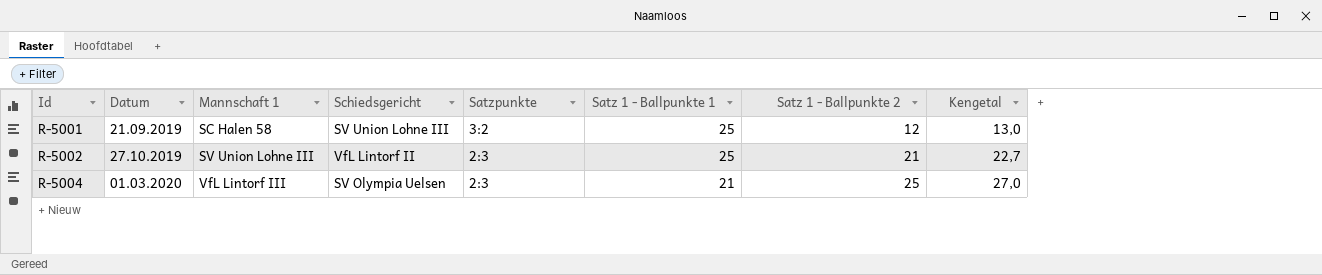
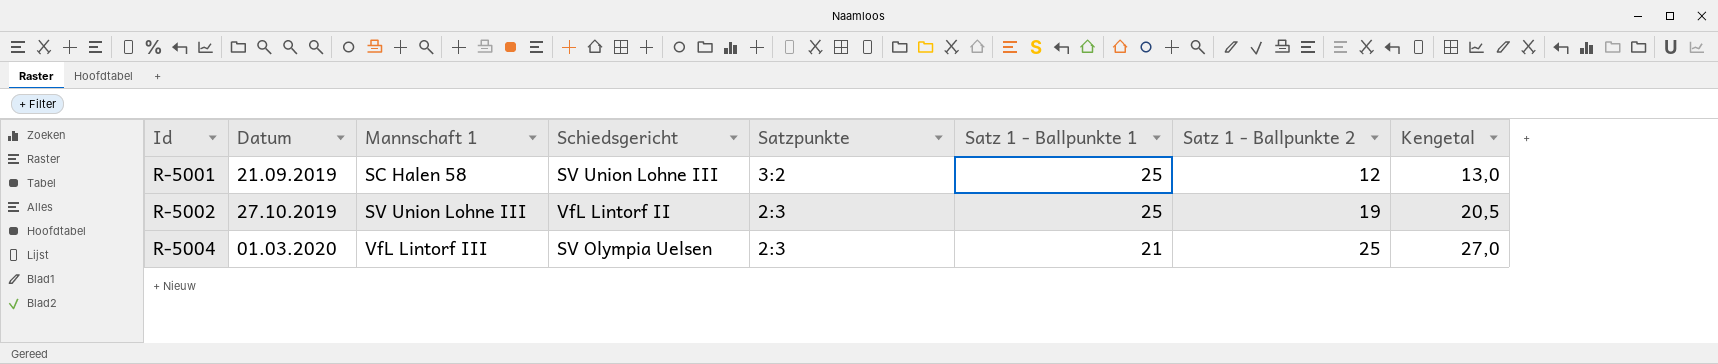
R-5002 | Satz 1 - Ballpunkte 2: 21 -> 19
R-5002 | Kengetal: 22,7 -> 20,5

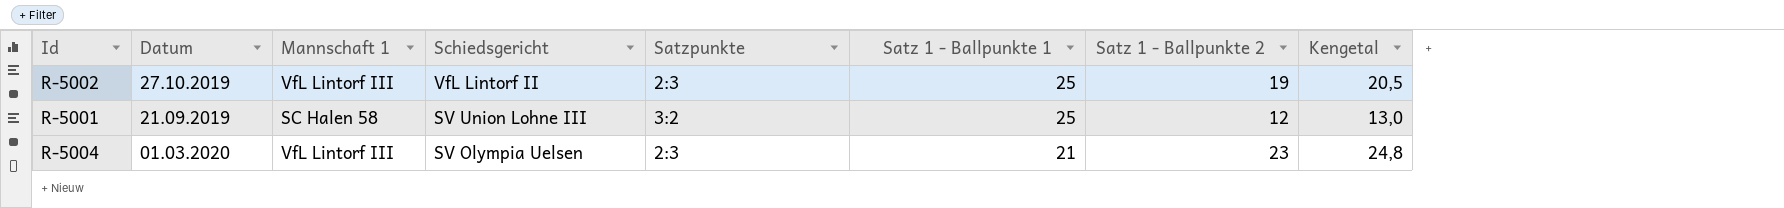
row order: Id ascending -> Schiedsgericht descending
R-5002 | Mannschaft 1: SV Union Lohne III -> VfL Lintorf III
R-5004 | Satz 1 - Ballpunkte 2: 25 -> 23
R-5004 | Kengetal: 27,0 -> 24,8

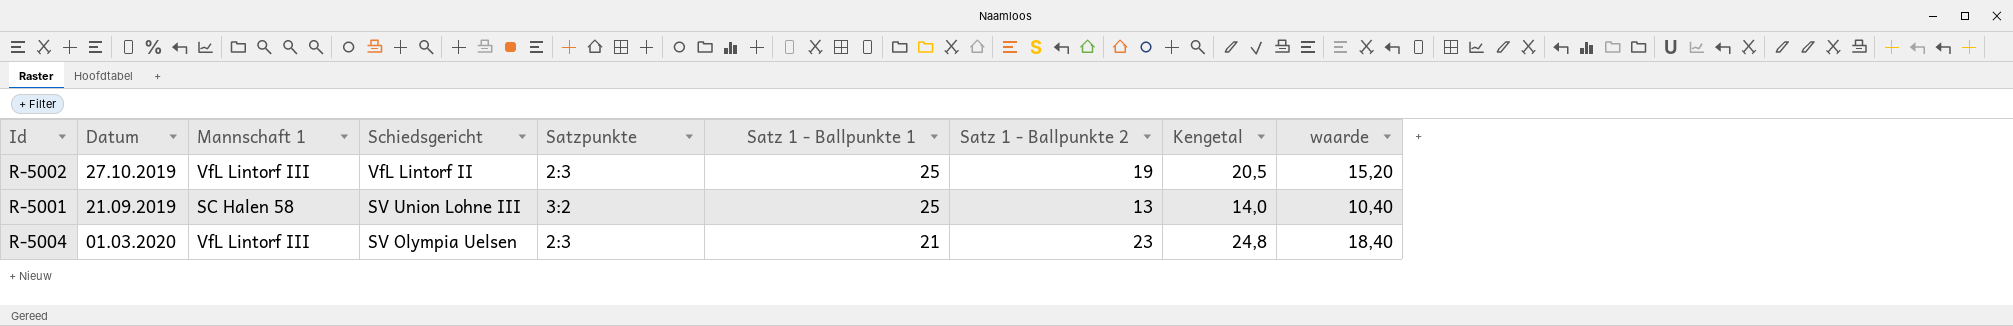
column waarde | formula: none -> [Satz 1 - Ballpunkte 2] * 0,8
R-5001 | Satz 1 - Ballpunkte 2: 12 -> 13
R-5001 | Kengetal: 13,0 -> 14,0

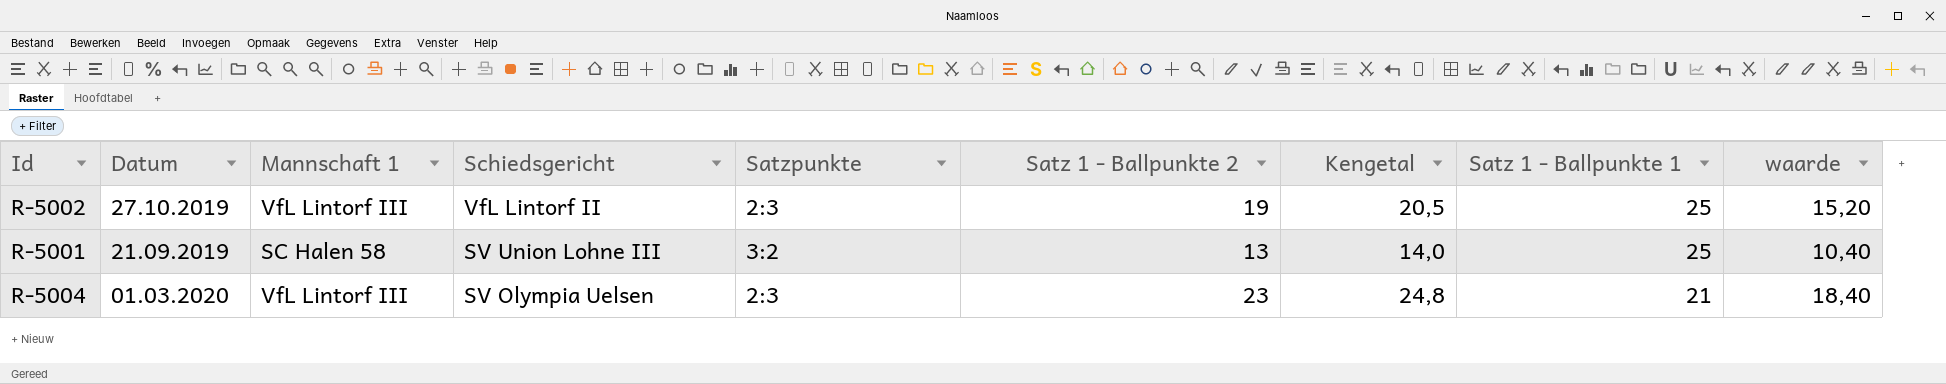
column Satz 1 - Ballpunkte 1 | position: 6 -> 8

